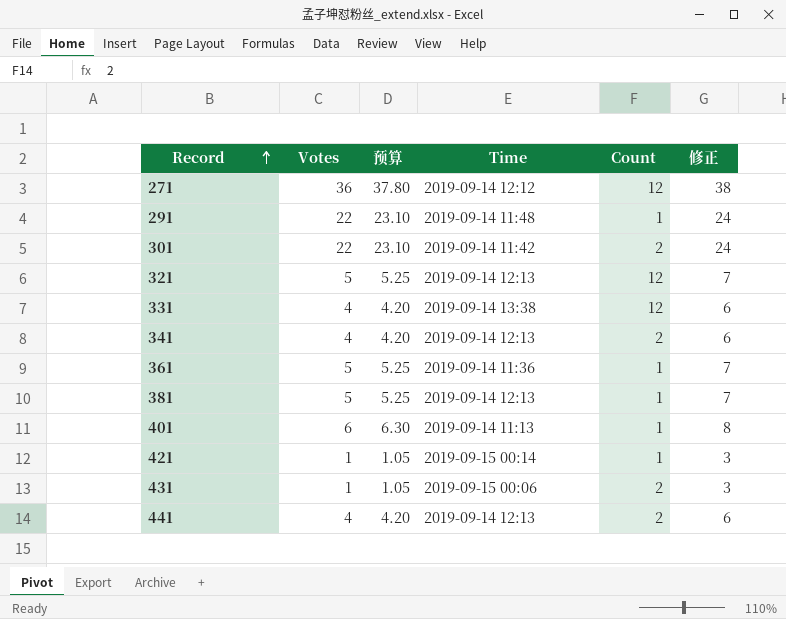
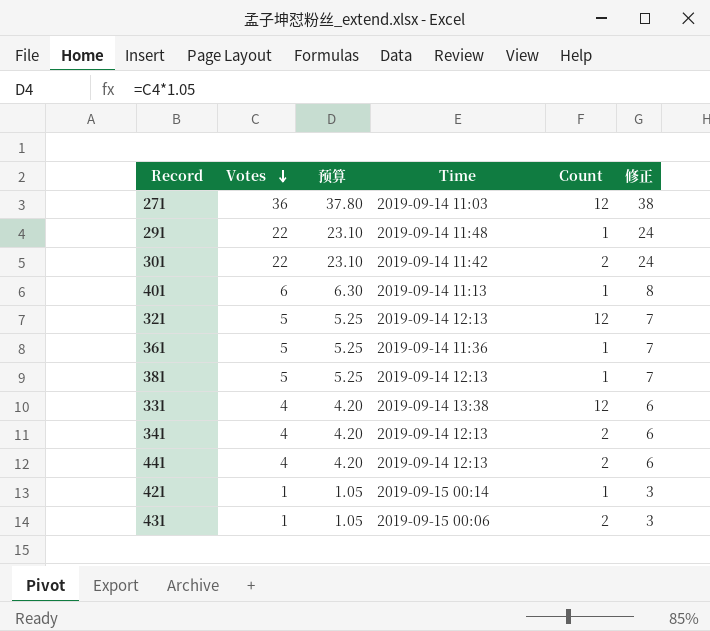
row order: Record ascending -> Votes descending
271 | Time: 2019-09-14 12:12 -> 2019-09-14 11:03

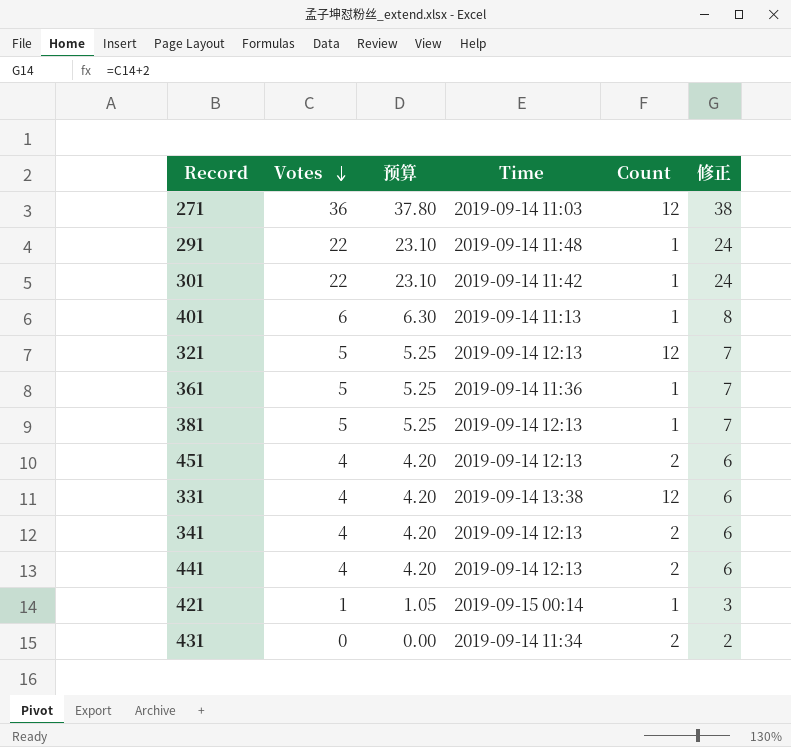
301 | Count: 2 -> 1
row 451: none -> 4 | 4.20 | 2019-09-14 12:13 | 2 | 6
431 | Votes: 1 -> 0
431 | 预算: 1.05 -> 0.00
431 | Time: 2019-09-15 00:06 -> 2019-09-14 11:34
431 | 修正: 3 -> 2

